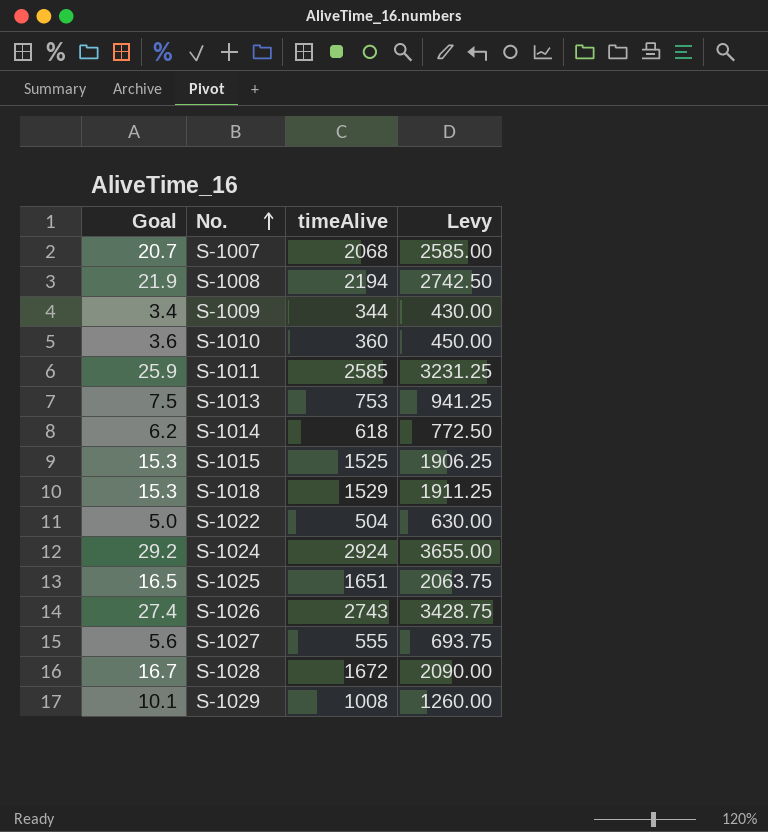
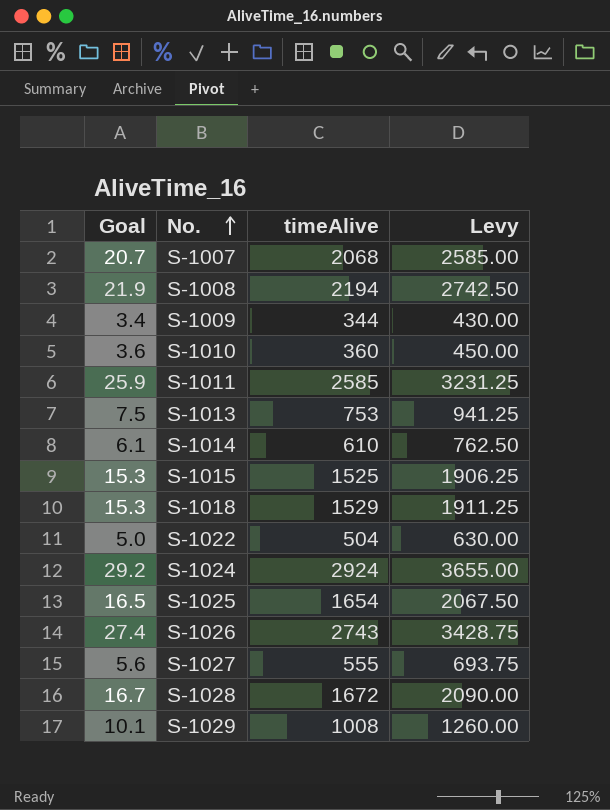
S-1014 | Goal: 6.2 -> 6.1
S-1014 | timeAlive: 618 -> 610
S-1014 | Levy: 772.50 -> 762.50
S-1025 | timeAlive: 1651 -> 1654
S-1025 | Levy: 2063.75 -> 2067.50

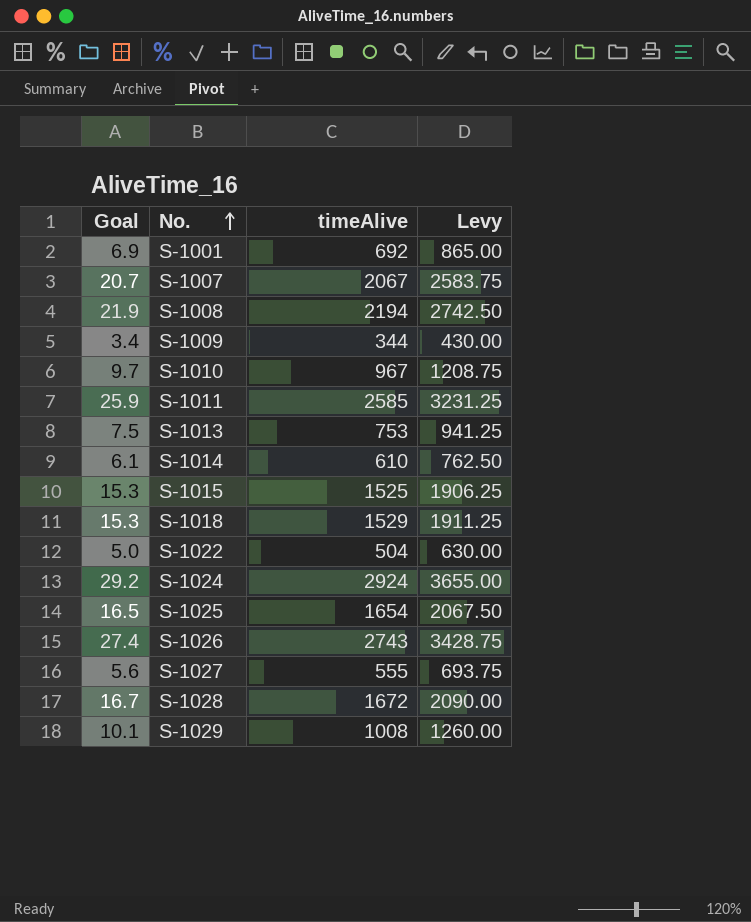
row S-1001: none -> 6.9 | 692 | 865.00
S-1007 | timeAlive: 2068 -> 2067
S-1007 | Levy: 2585.00 -> 2583.75
S-1010 | Goal: 3.6 -> 9.7
S-1010 | timeAlive: 360 -> 967
S-1010 | Levy: 450.00 -> 1208.75

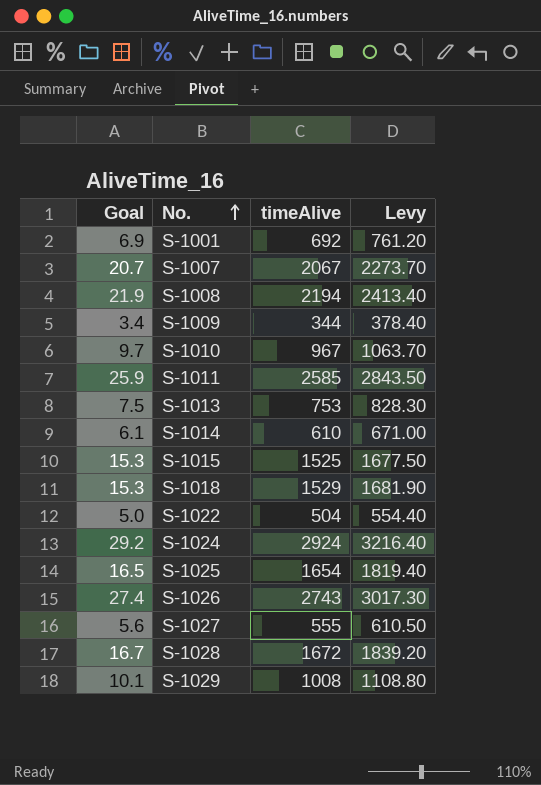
column Levy | formula: [timeAlive] * 1.25 -> [timeAlive] * 1.1

